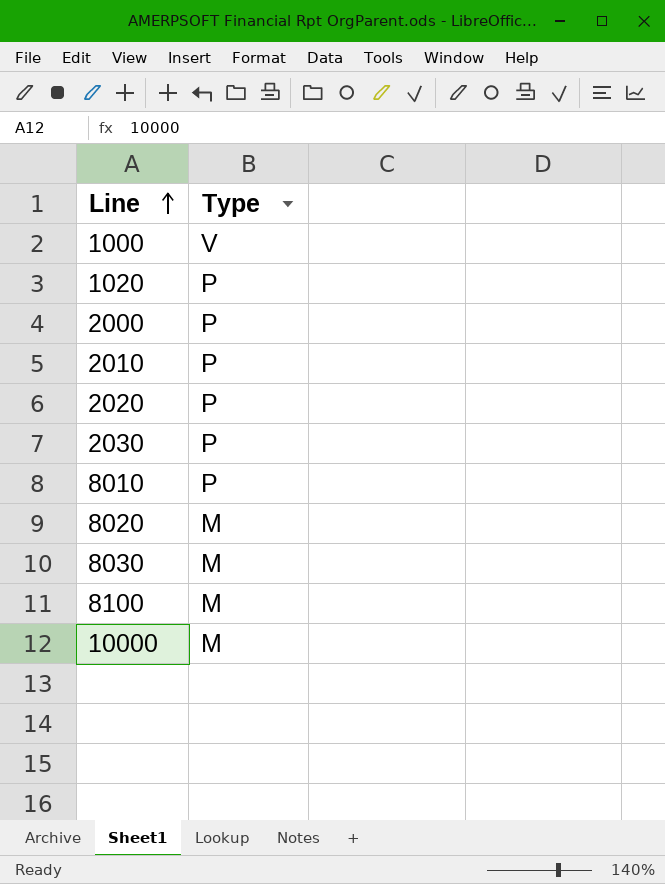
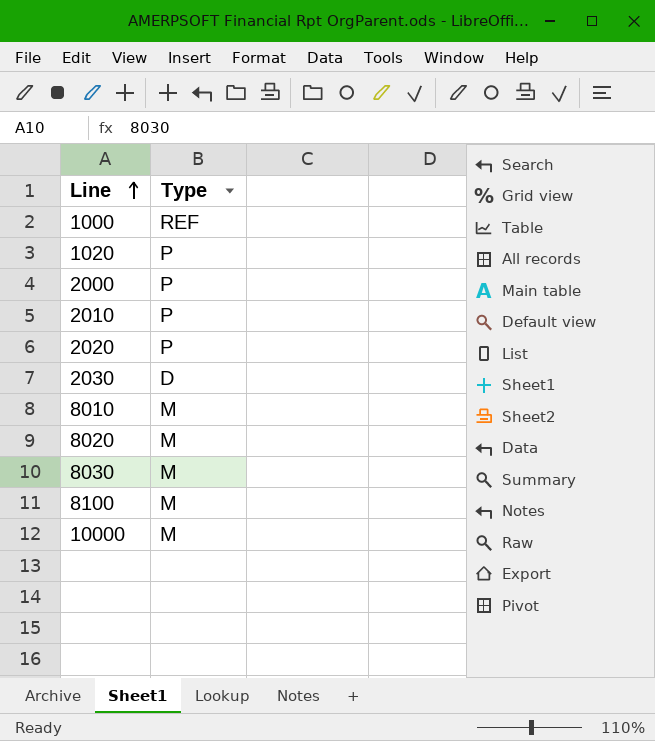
1000 | Type: V -> REF
2030 | Type: P -> D
8010 | Type: P -> M

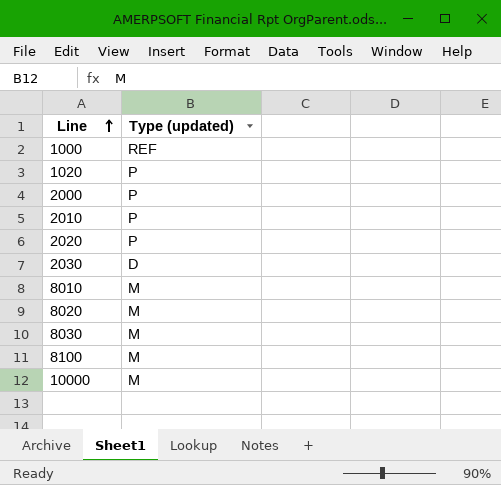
column name: Type -> Type (updated)

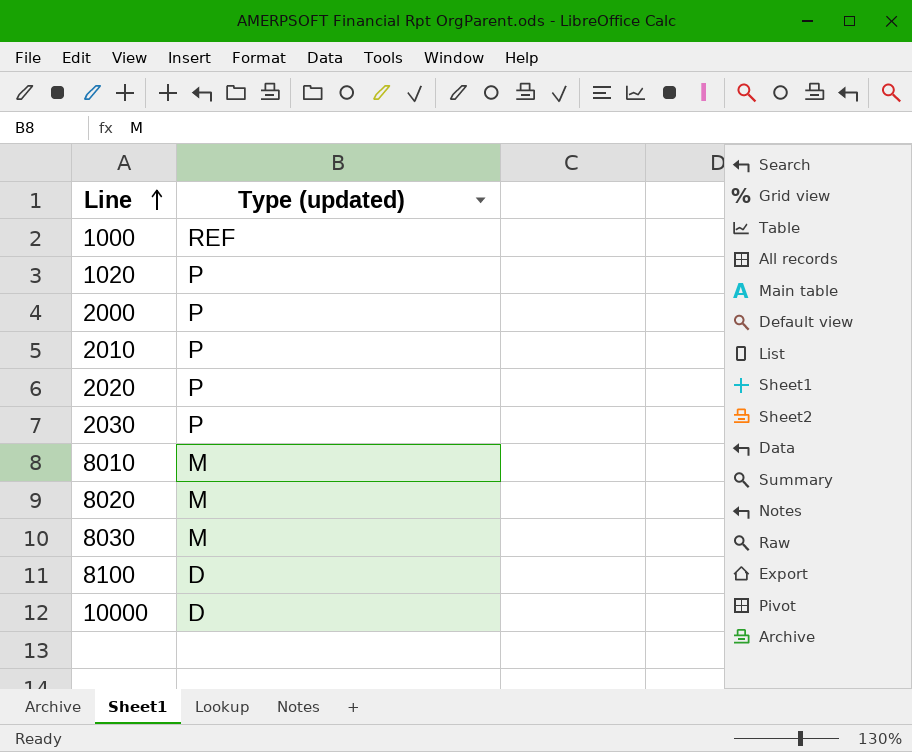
2030 | Type (updated): D -> P
8100 | Type (updated): M -> D
10000 | Type (updated): M -> D

